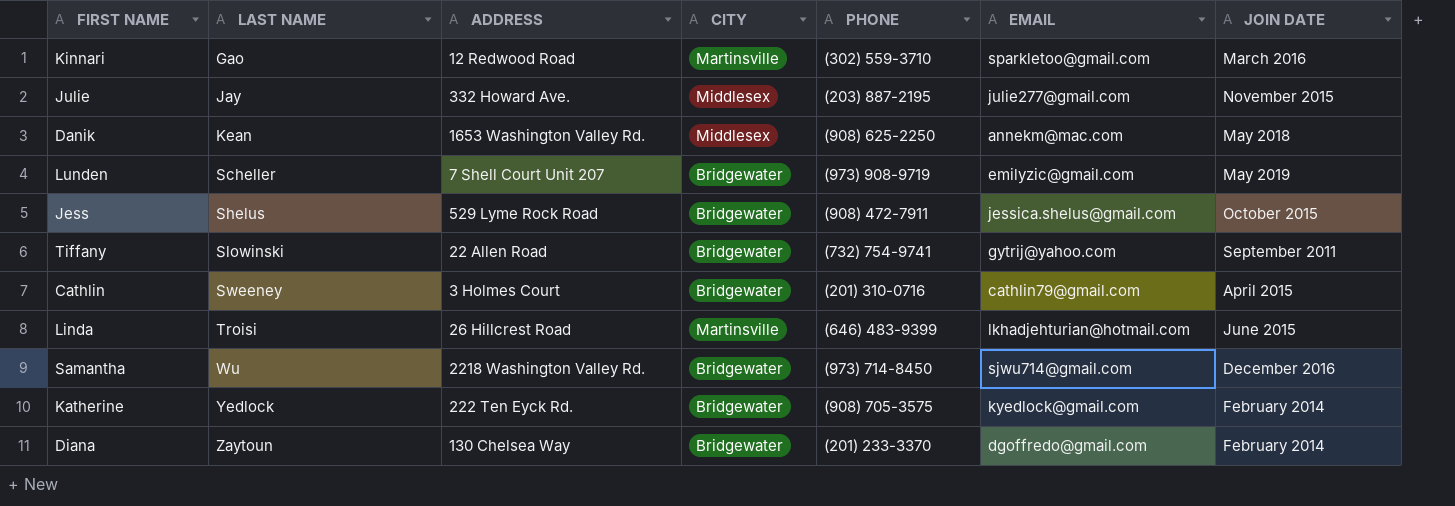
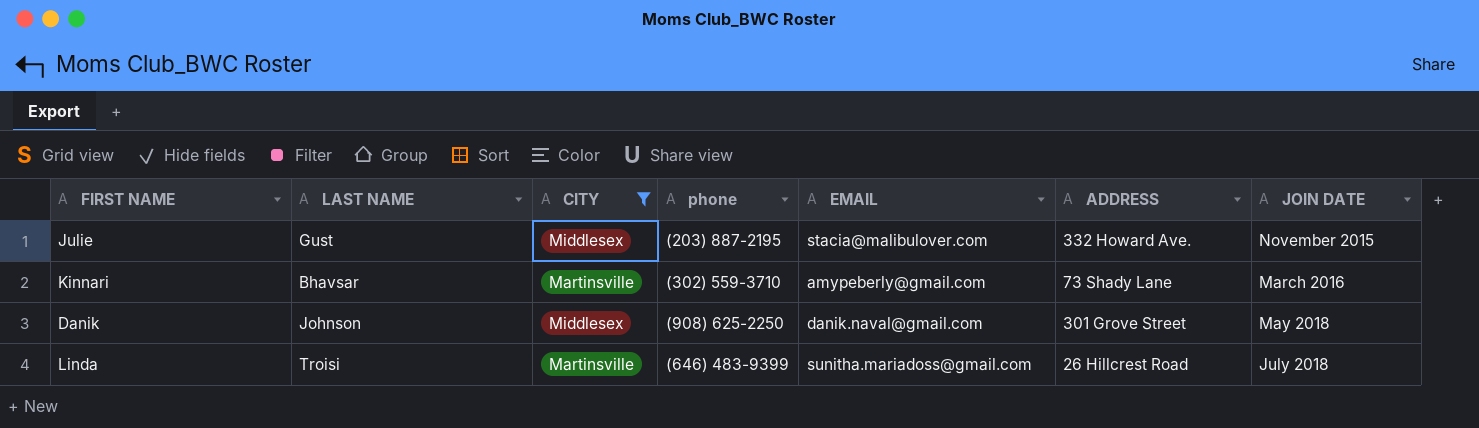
filter: none -> CITY != Bridgewater
row order: LAST NAME ascending -> JOIN DATE ascending
column name: PHONE -> phone
column ADDRESS | position: 3 -> 6
Julie | LAST NAME: Jay -> Gust
Julie | EMAIL: julie277@gmail.com -> stacia@malibulover.com
Kinnari | LAST NAME: Gao -> Bhavsar
Kinnari | EMAIL: sparkletoo@gmail.com -> amypeberly@gmail.com
Kinnari | ADDRESS: 12 Redwood Road -> 73 Shady Lane
Danik | LAST NAME: Kean -> Johnson
Danik | EMAIL: annekm@mac.com -> danik.naval@gmail.com
Danik | ADDRESS: 1653 Washington Valley Rd. -> 301 Grove Street
Linda | EMAIL: lkhadjehturian@hotmail.com -> sunitha.mariadoss@gmail.com
Linda | JOIN DATE: June 2015 -> July 2018

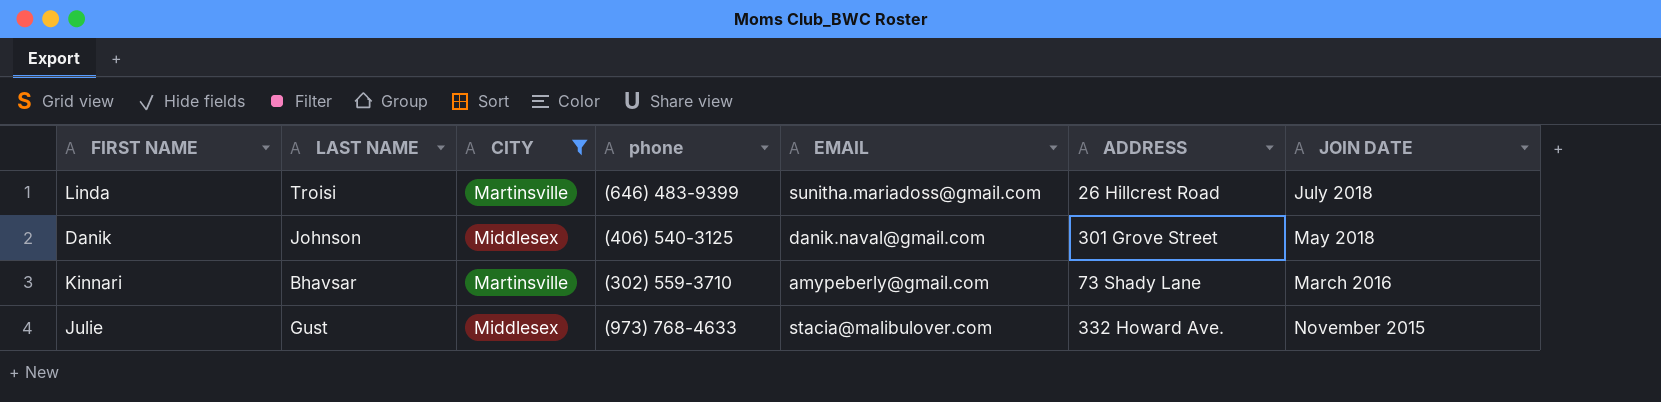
row order: JOIN DATE ascending -> JOIN DATE descending
Danik | phone: (908) 625-2250 -> (406) 540-3125
Julie | phone: (203) 887-2195 -> (973) 768-4633

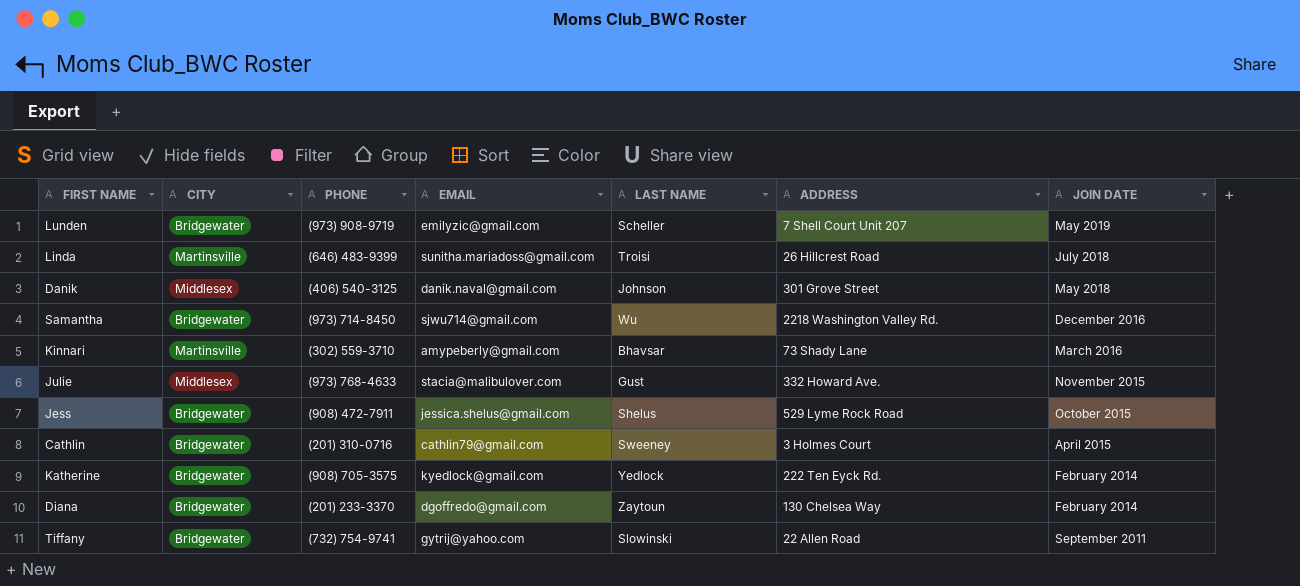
filter: CITY != Bridgewater -> none
column name: phone -> PHONE
column LAST NAME | position: 2 -> 5

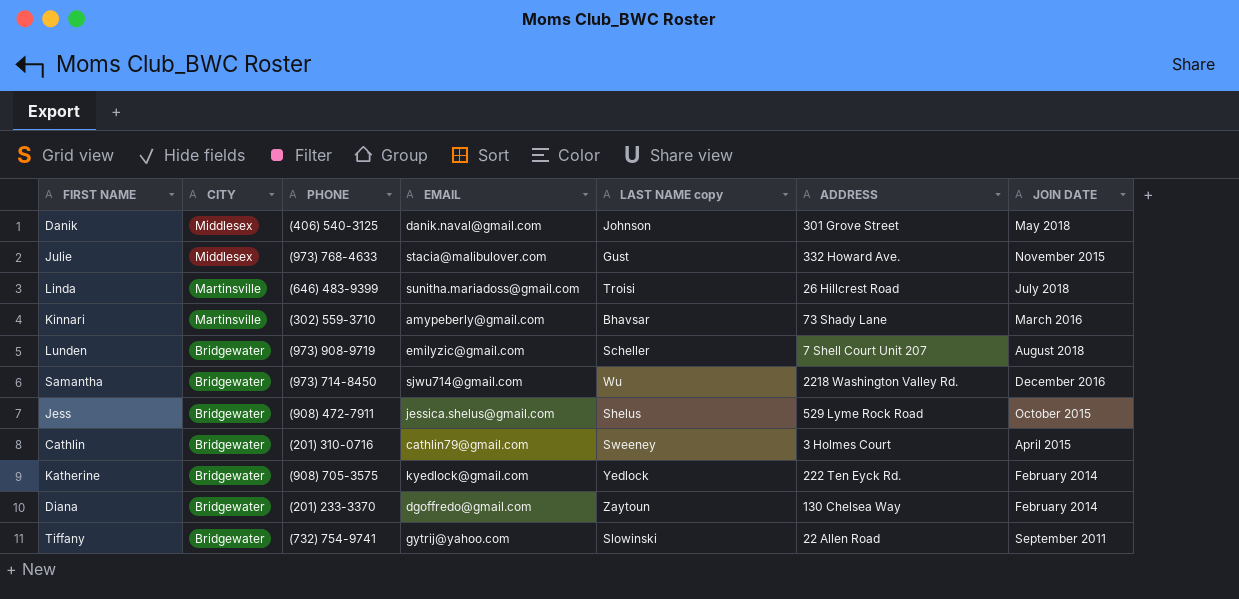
row order: JOIN DATE descending -> CITY descending
column name: LAST NAME -> LAST NAME copy
Lunden | JOIN DATE: May 2019 -> August 2018

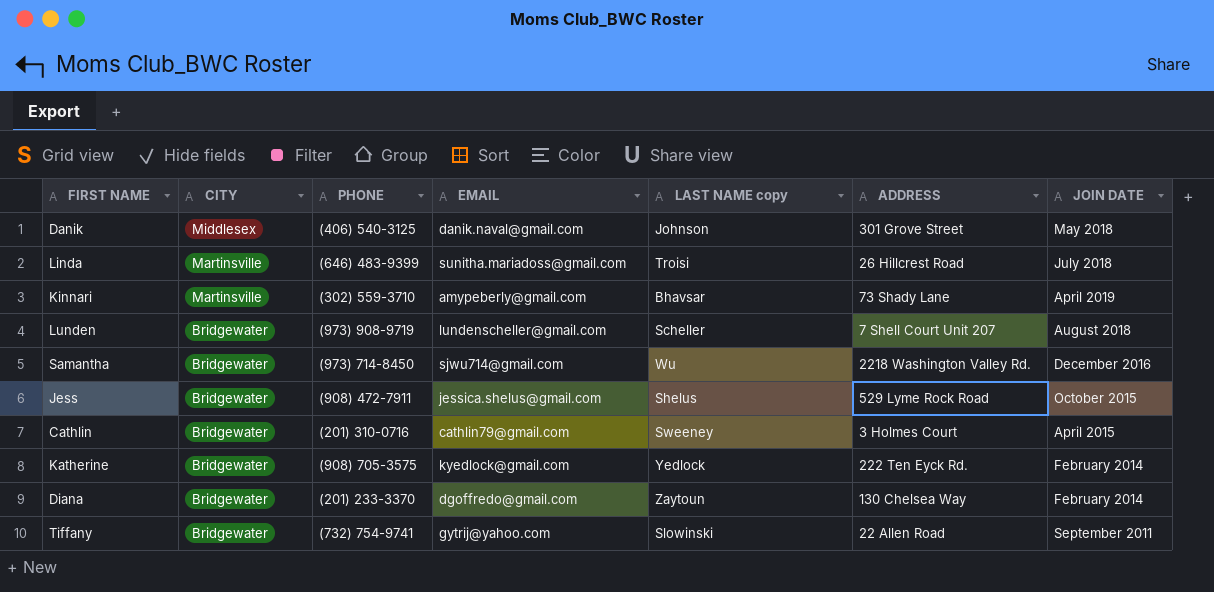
row Julie: Middlesex | (973) 768-4633 | stacia@malibulover.com | Gust | 332 Howard Ave. | November 2015 -> none
Kinnari | JOIN DATE: March 2016 -> April 2019
Lunden | EMAIL: emilyzic@gmail.com -> lundenscheller@gmail.com

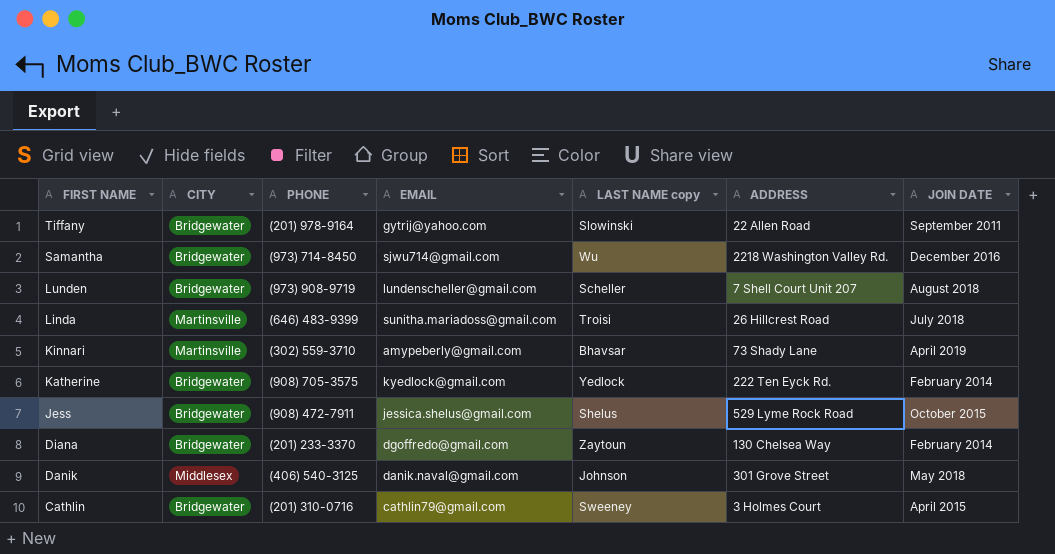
row order: CITY descending -> FIRST NAME descending
Tiffany | PHONE: (732) 754-9741 -> (201) 978-9164

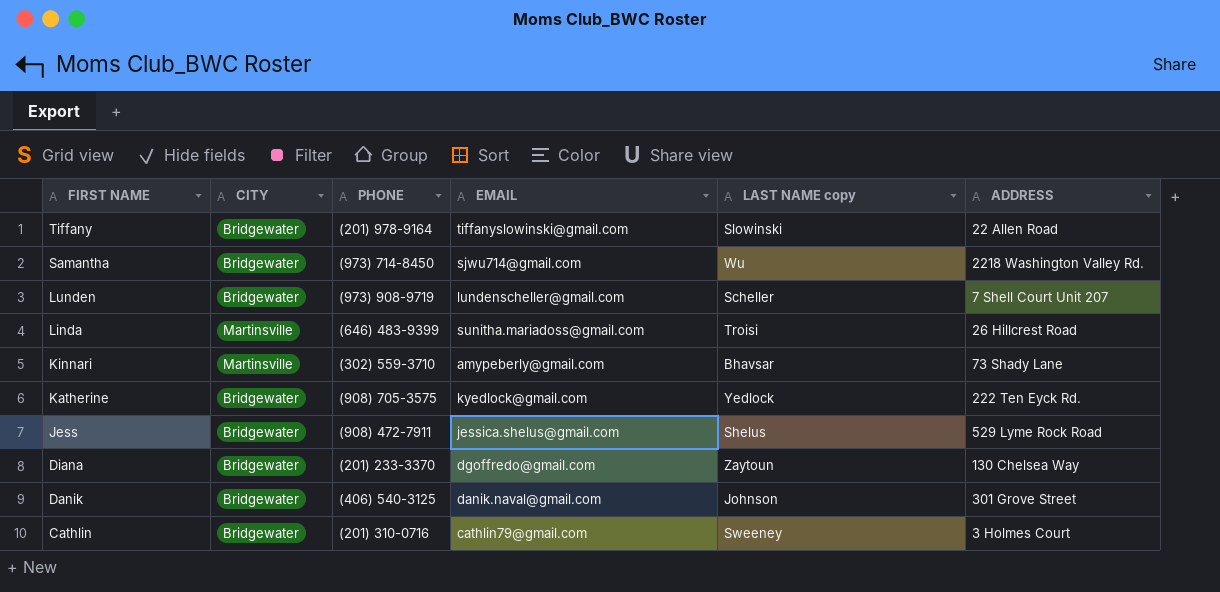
column JOIN DATE | position: 7 -> none
Tiffany | EMAIL: gytrij@yahoo.com -> tiffanyslowinski@gmail.com
Danik | CITY: Middlesex -> Bridgewater

